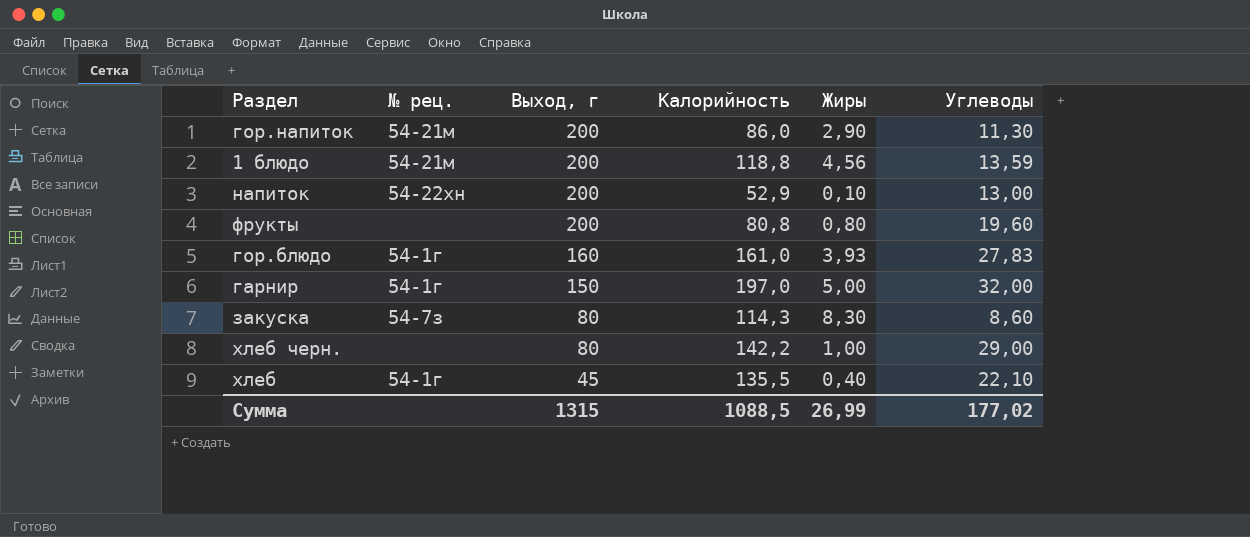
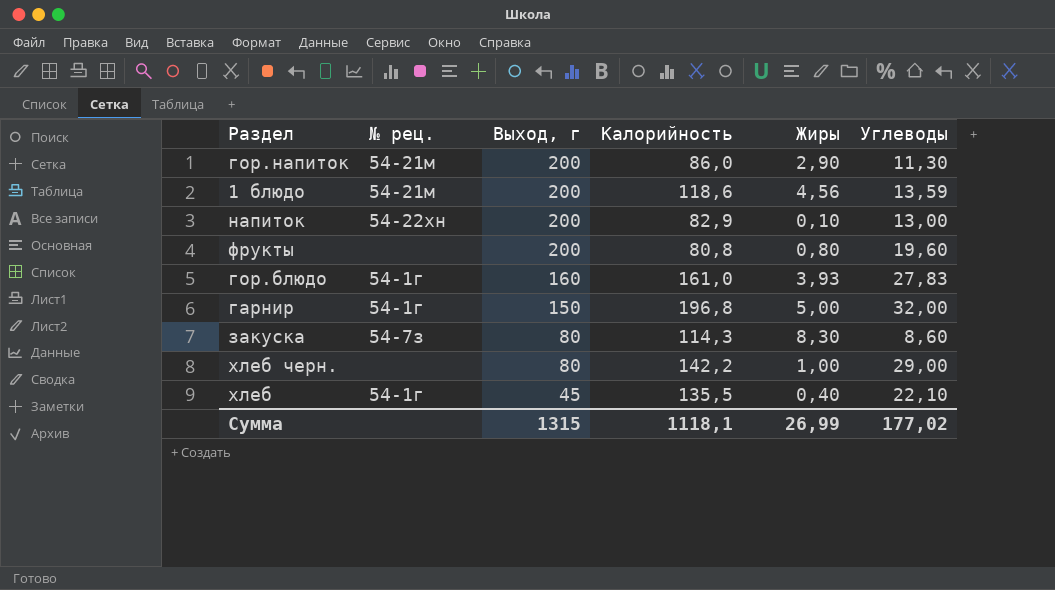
1 блюдо | Калорийность: 118,8 -> 118,6
напиток | Калорийность: 52,9 -> 82,9
гарнир | Калорийность: 197,0 -> 196,8
Сумма | Калорийность: 1088,5 -> 1118,1

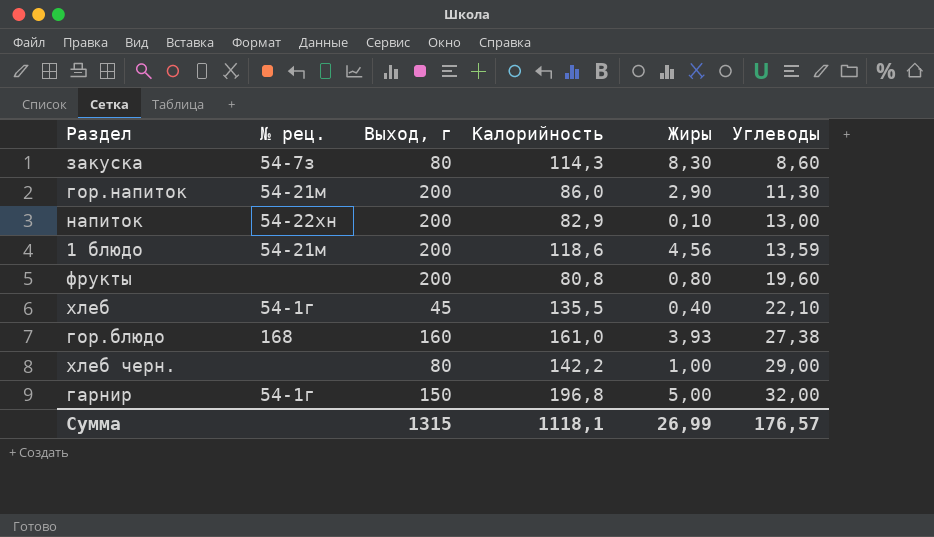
row order: Выход, г descending -> Углеводы ascending
гор.блюдо | № рец.: 54-1г -> 168
гор.блюдо | Углеводы: 27,83 -> 27,38
Сумма | Углеводы: 177,02 -> 176,57

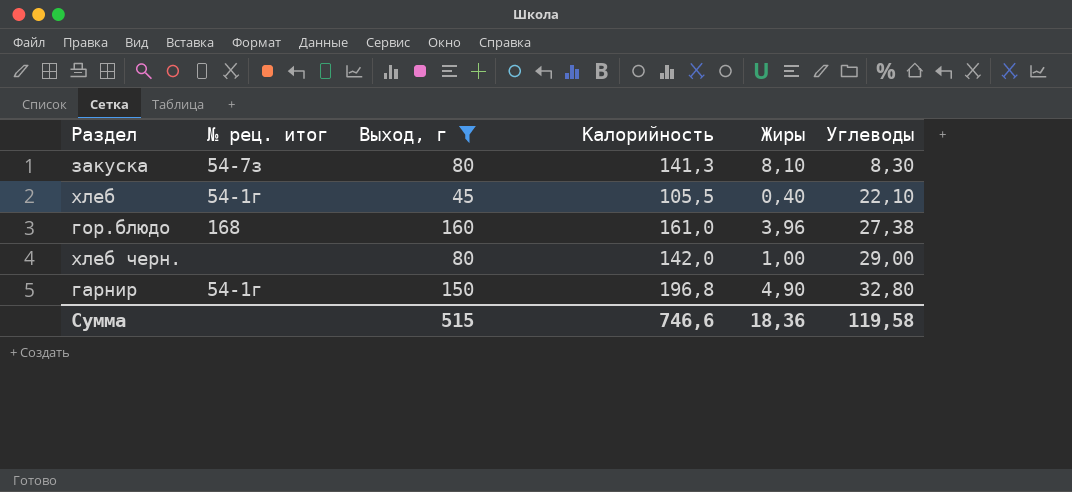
filter: none -> Выход, г != 200
column name: № рец. -> № рец. итог
закуска | Калорийность: 114,3 -> 141,3
закуска | Жиры: 8,30 -> 8,10
закуска | Углеводы: 8,60 -> 8,30
хлеб | Калорийность: 135,5 -> 105,5
гор.блюдо | Жиры: 3,93 -> 3,96
хлеб черн. | Калорийность: 142,2 -> 142,0
гарнир | Жиры: 5,00 -> 4,90
гарнир | Углеводы: 32,00 -> 32,80
Сумма | Выход, г: 1315 -> 515
Сумма | Калорийность: 1118,1 -> 746,6
Сумма | Жиры: 26,99 -> 18,36
Сумма | Углеводы: 176,57 -> 119,58

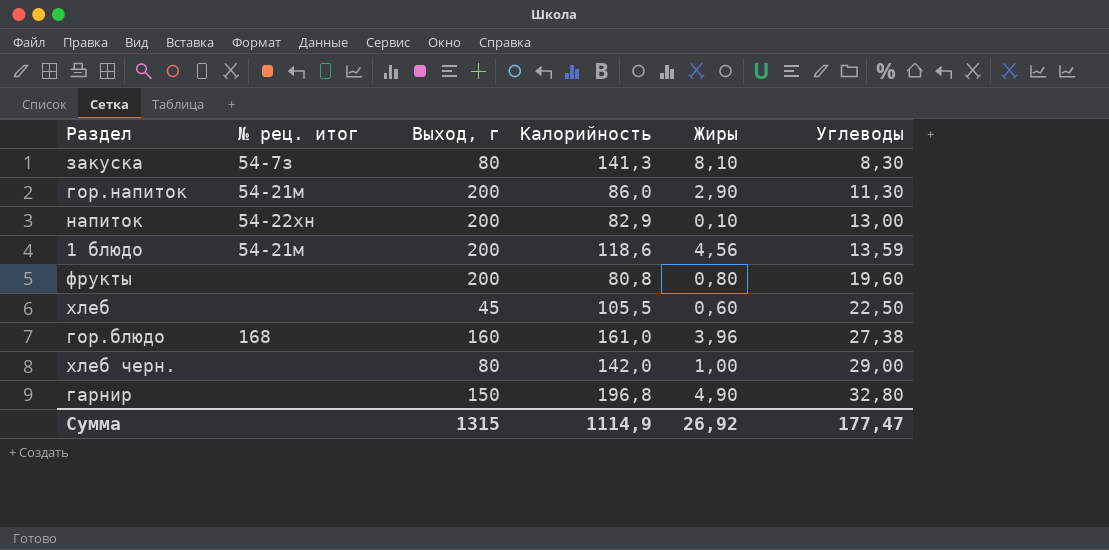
filter: Выход, г != 200 -> none
хлеб | № рец. итог: 54-1г -> none
хлеб | Жиры: 0,40 -> 0,60
хлеб | Углеводы: 22,10 -> 22,50
гарнир | № рец. итог: 54-1г -> none
Сумма | Выход, г: 515 -> 1315
Сумма | Калорийность: 746,6 -> 1114,9
Сумма | Жиры: 18,36 -> 26,92
Сумма | Углеводы: 119,58 -> 177,47

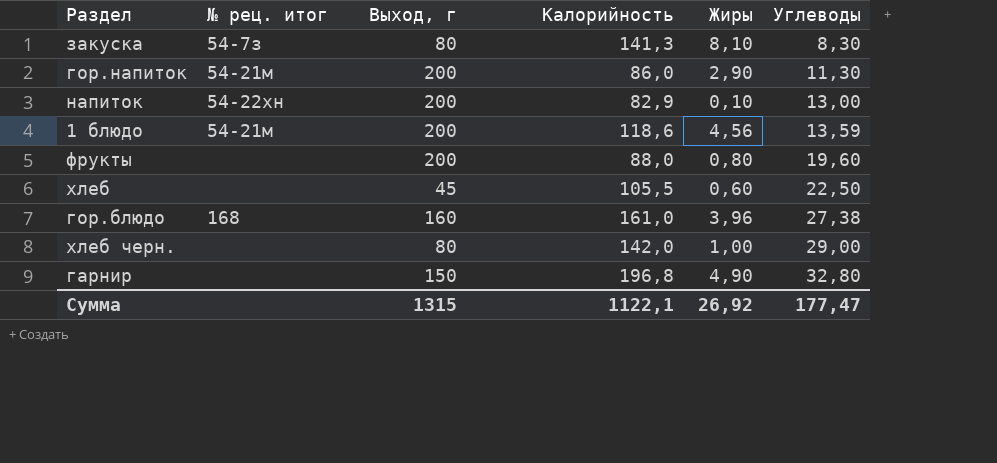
фрукты | Калорийность: 80,8 -> 88,0
Сумма | Калорийность: 1114,9 -> 1122,1

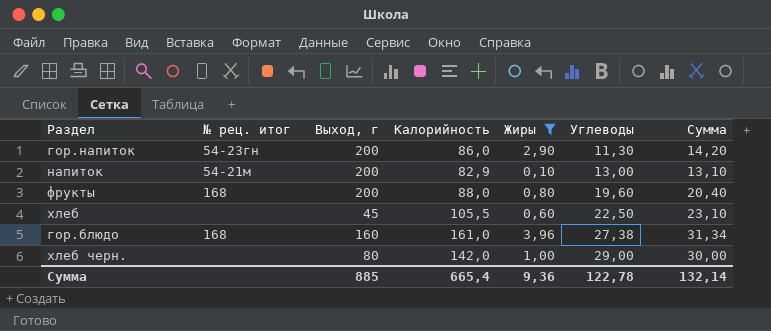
filter: none -> Жиры <= 3,96
column Сумма | formula: none -> [Жиры] + [Углеводы]
гор.напиток | № рец. итог: 54-21м -> 54-23гн
напиток | № рец. итог: 54-22хн -> 54-21м
фрукты | № рец. итог: none -> 168
Сумма | Выход, г: 1315 -> 885
Сумма | Калорийность: 1122,1 -> 665,4
Сумма | Жиры: 26,92 -> 9,36
Сумма | Углеводы: 177,47 -> 122,78

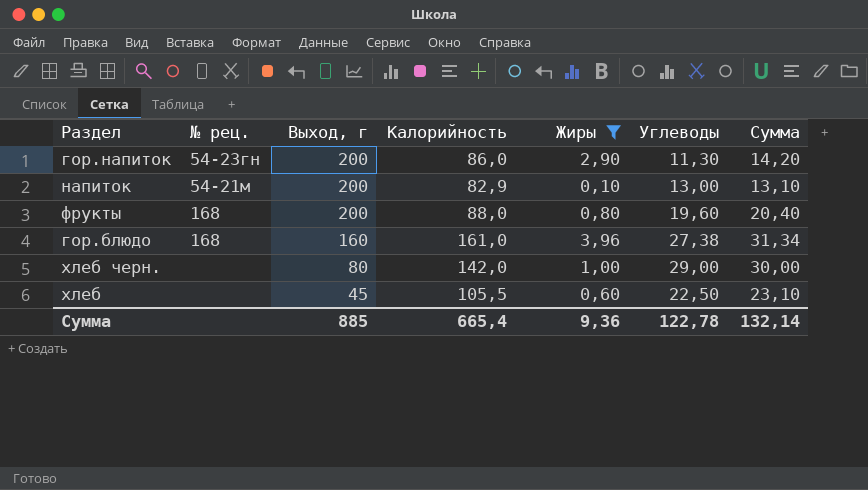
row order: Углеводы ascending -> Выход, г descending
column name: № рец. итог -> № рец.

